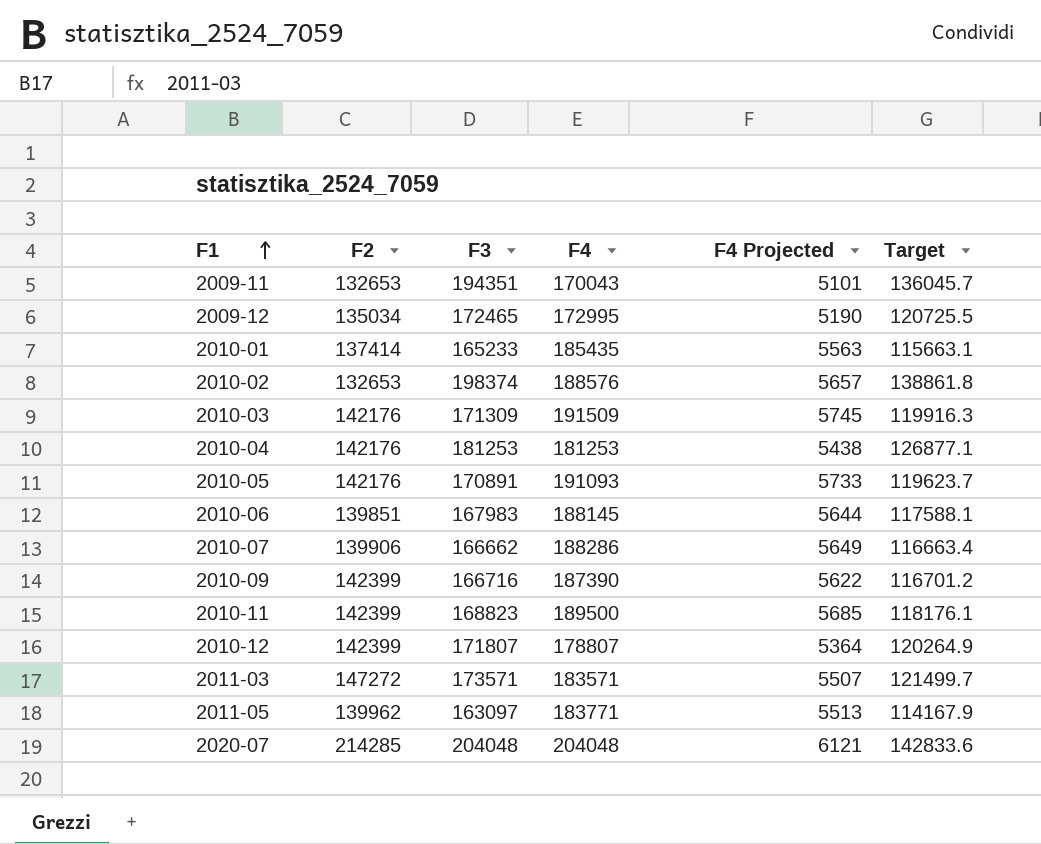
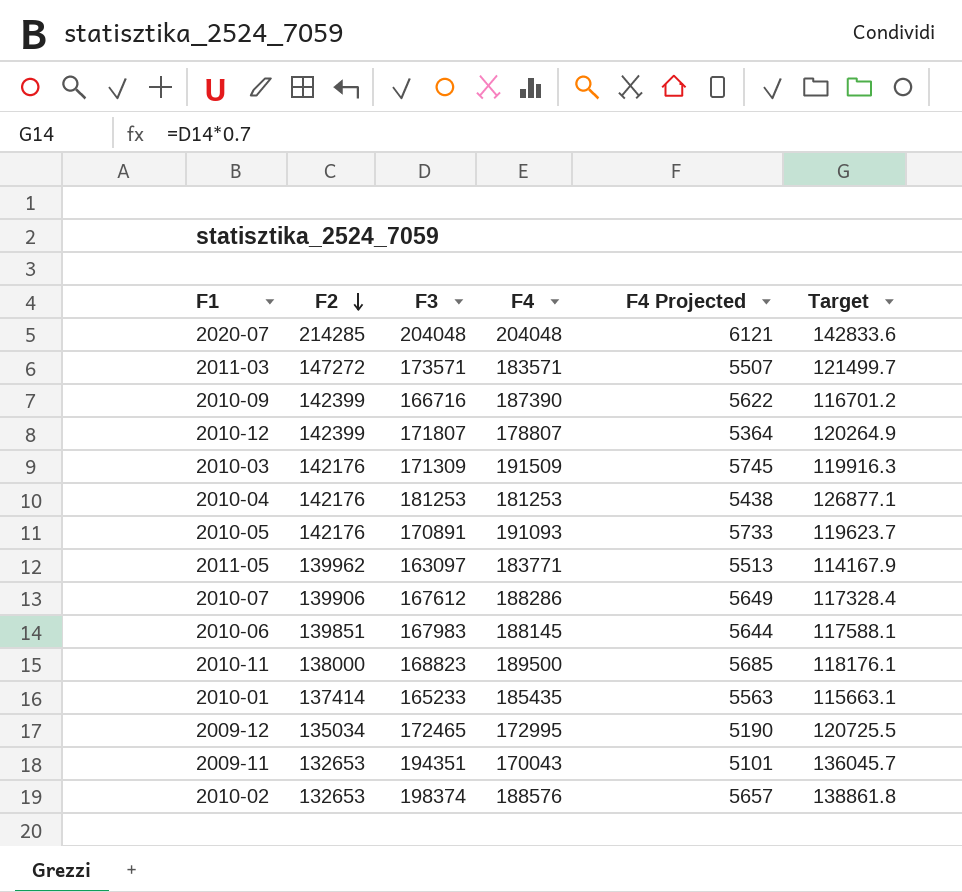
row order: F1 ascending -> F2 descending
2010-07 | F3: 166662 -> 167612
2010-07 | Target: 116663.4 -> 117328.4
2010-11 | F2: 142399 -> 138000

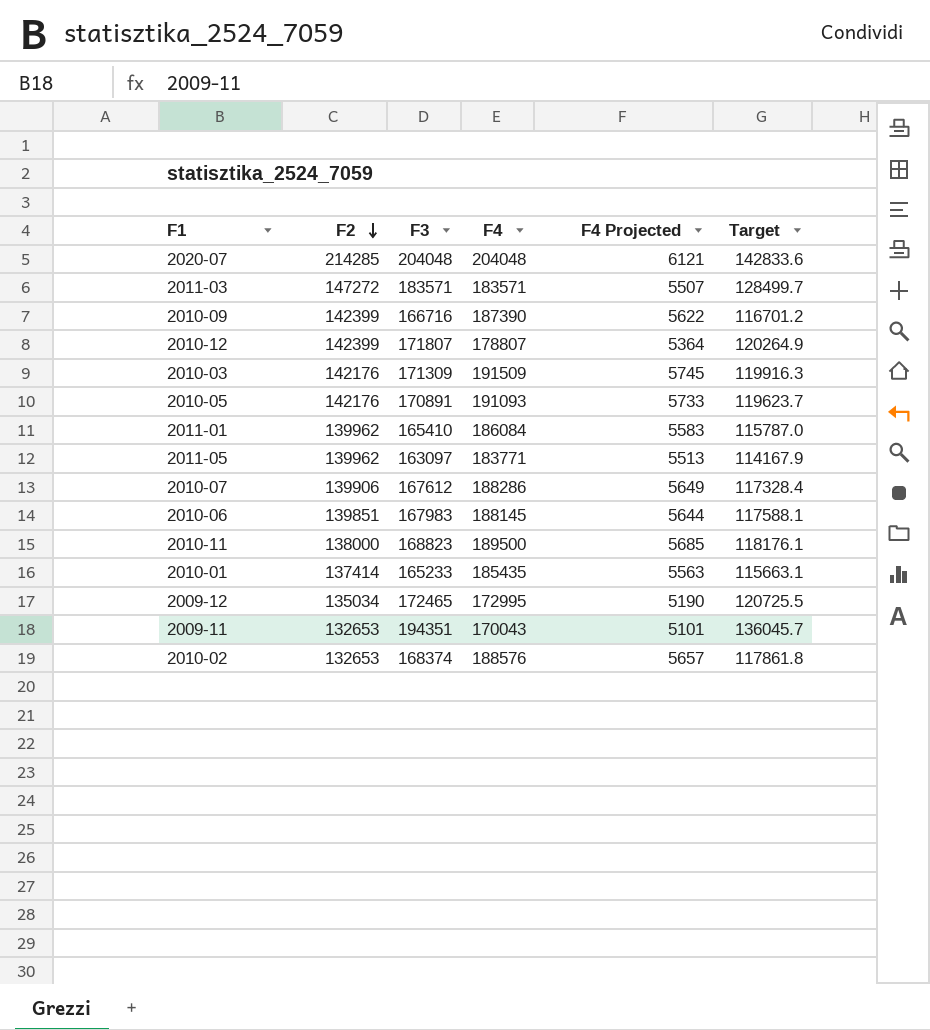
row 2010-04: 142176 | 181253 | 181253 | 5438 | 126877.1 -> none
2011-03 | F3: 173571 -> 183571
2011-03 | Target: 121499.7 -> 128499.7
row 2011-01: none -> 139962 | 165410 | 186084 | 5583 | 115787.0
2010-02 | F3: 198374 -> 168374
2010-02 | Target: 138861.8 -> 117861.8

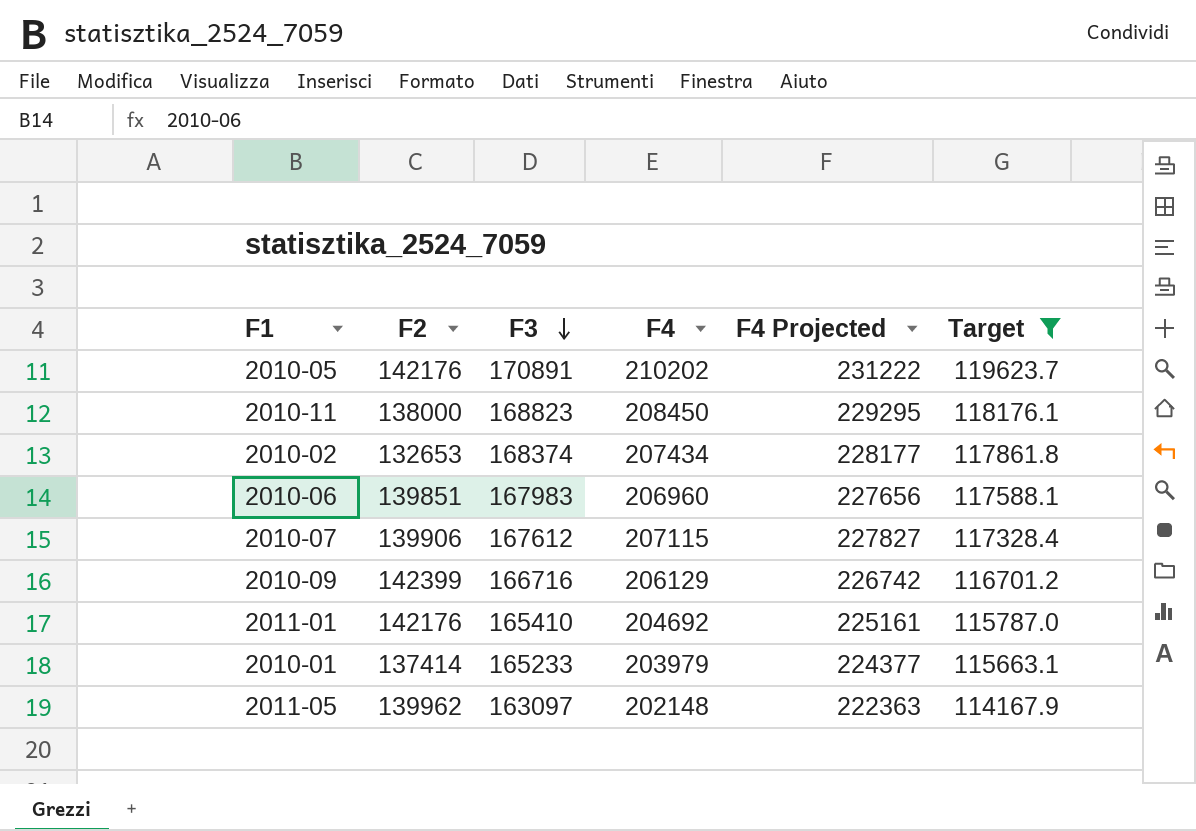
filter: none -> Target <= 119623.7
row order: F2 descending -> F3 descending
column F4 Projected | formula: [F4] * 0.03 -> [F4] * 1.1
2010-05 | F4: 191093 -> 210202
2010-11 | F4: 189500 -> 208450
2010-02 | F4: 188576 -> 207434
2010-06 | F4: 188145 -> 206960
2010-07 | F4: 188286 -> 207115
2010-09 | F4: 187390 -> 206129
2011-01 | F2: 139962 -> 142176
2011-01 | F4: 186084 -> 204692
2010-01 | F4: 185435 -> 203979
2011-05 | F4: 183771 -> 202148

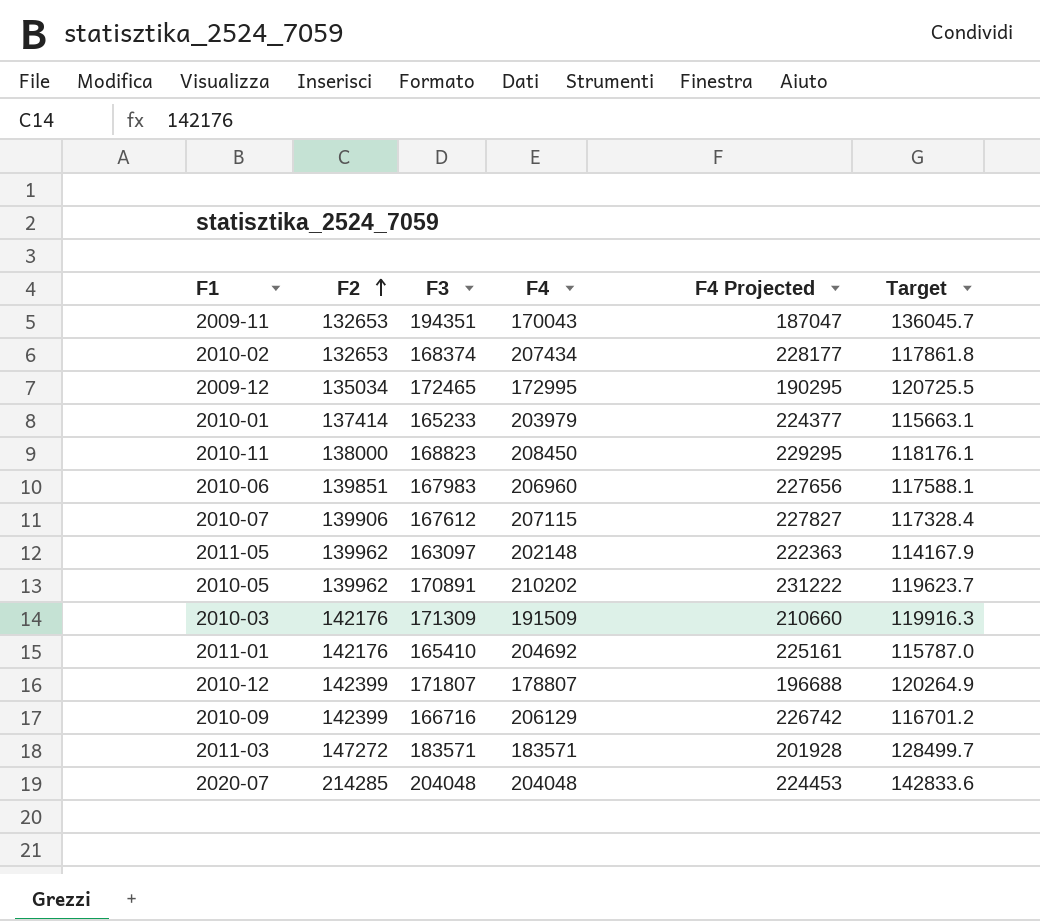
filter: Target <= 119623.7 -> none
row order: F3 descending -> F2 ascending
2010-05 | F2: 142176 -> 139962

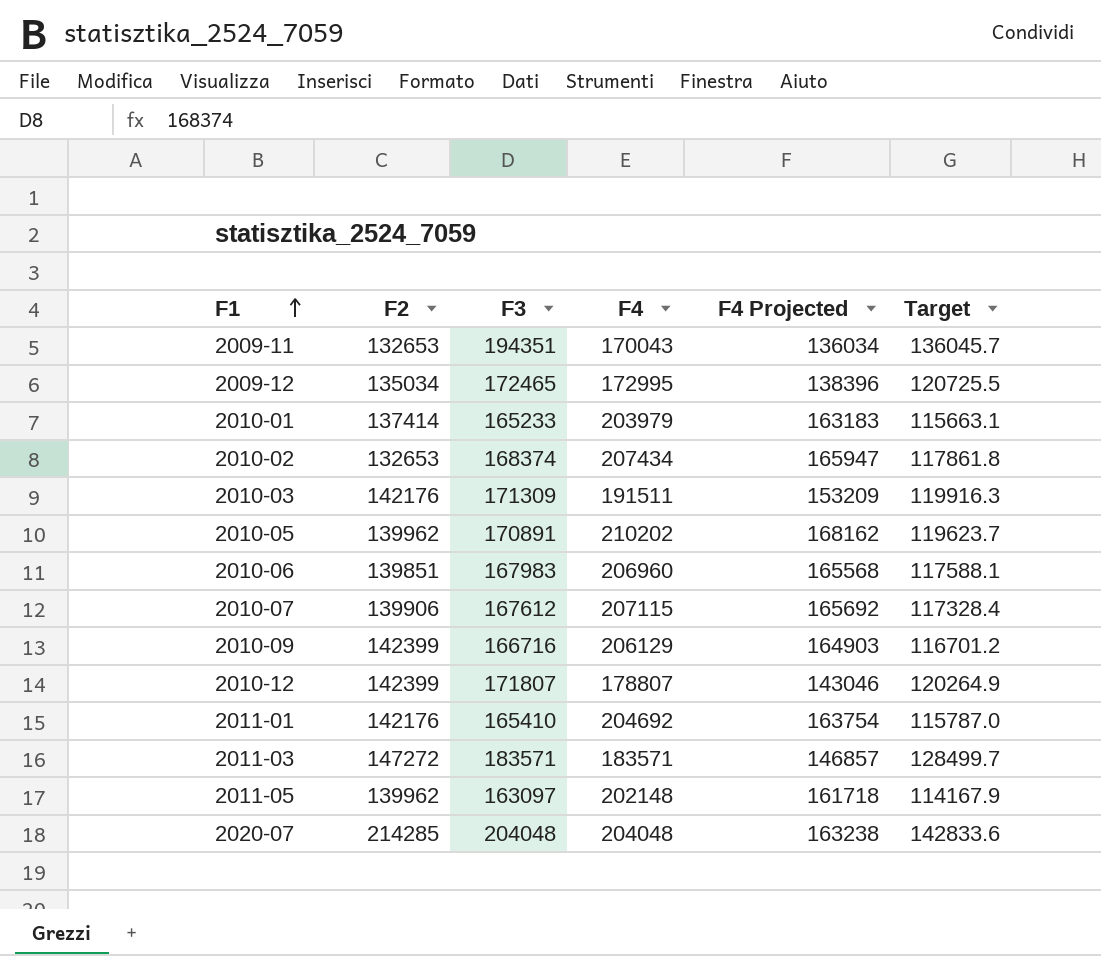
row order: F2 ascending -> F1 ascending
column F4 Projected | formula: [F4] * 1.1 -> [F4] * 0.8
row 2010-11: 138000 | 168823 | 208450 | 229295 | 118176.1 -> none
2010-03 | F4: 191509 -> 191511

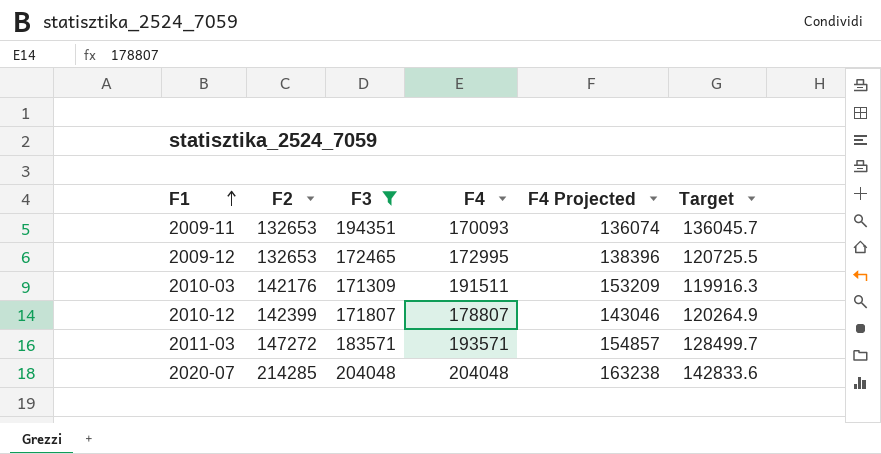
filter: none -> F3 >= 171309
2009-11 | F4: 170043 -> 170093
2009-11 | F4 Projected: 136034 -> 136074
2009-12 | F2: 135034 -> 132653
2011-03 | F4: 183571 -> 193571
2011-03 | F4 Projected: 146857 -> 154857

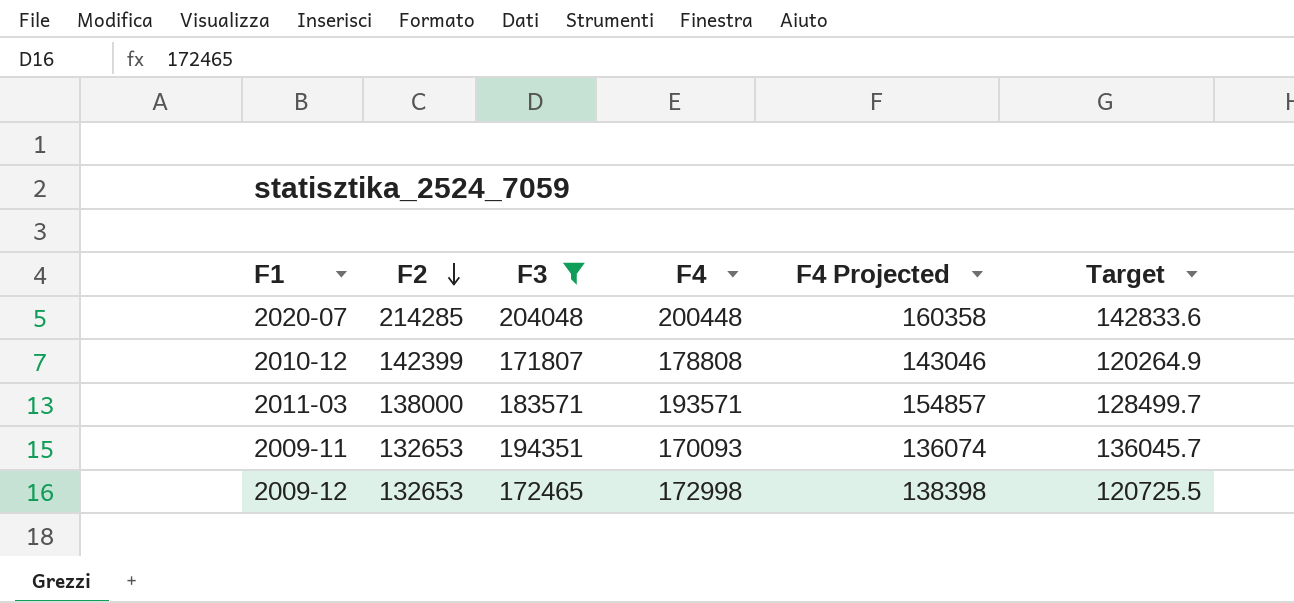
row order: F1 ascending -> F2 descending
row 2010-03: 142176 | 171309 | 191511 | 153209 | 119916.3 -> none
2020-07 | F4: 204048 -> 200448
2020-07 | F4 Projected: 163238 -> 160358
2010-12 | F4: 178807 -> 178808
2011-03 | F2: 147272 -> 138000
2009-12 | F4: 172995 -> 172998
2009-12 | F4 Projected: 138396 -> 138398

